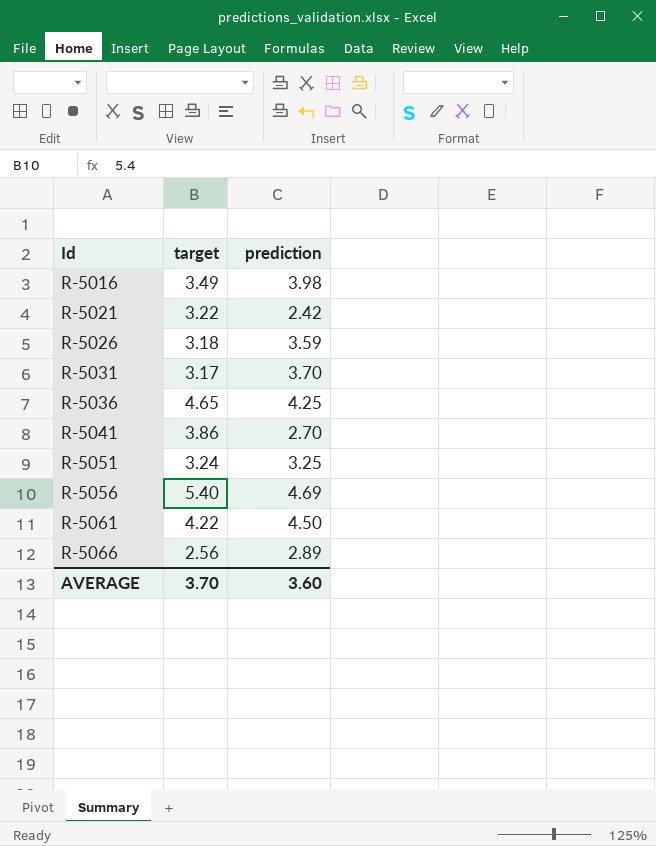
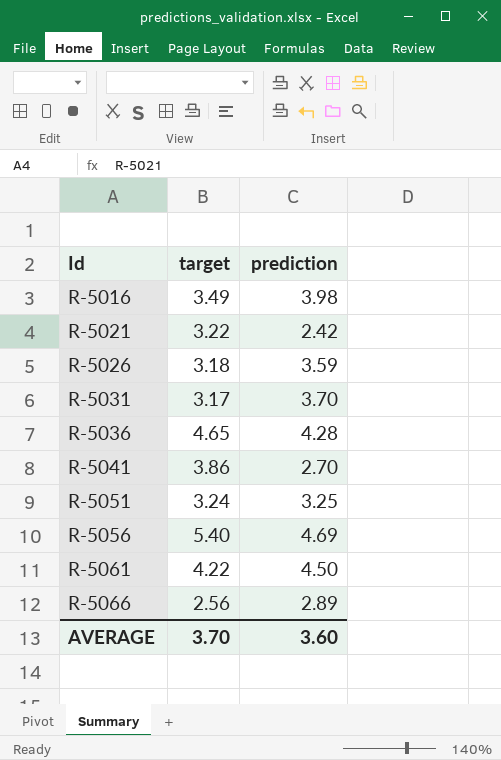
R-5036 | prediction: 4.25 -> 4.28

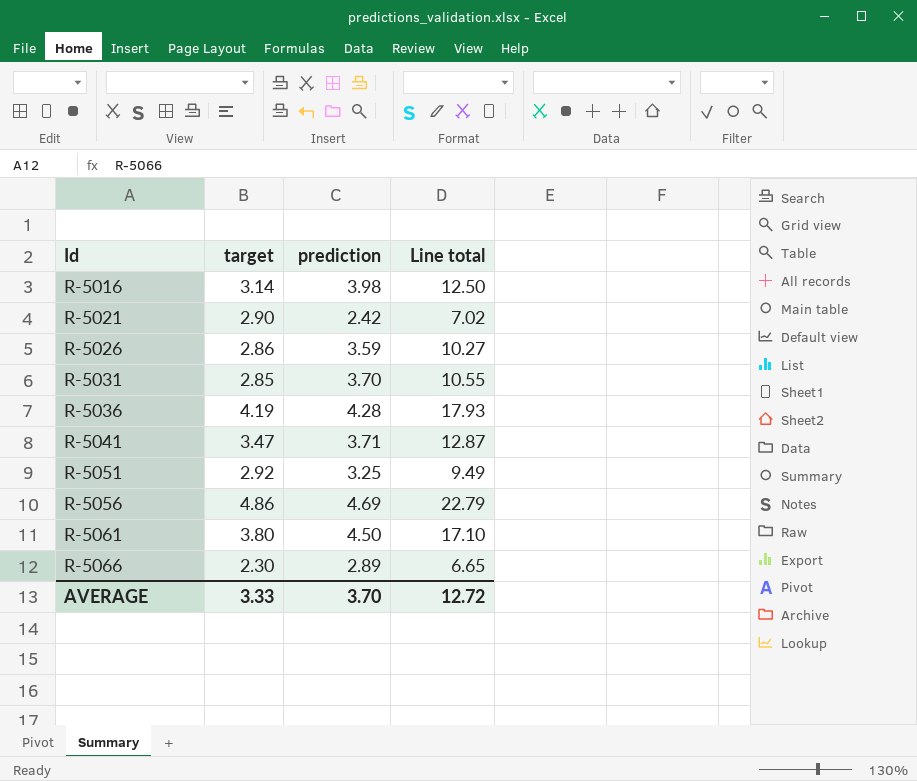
column Line total | formula: none -> [target] * [prediction]
R-5016 | target: 3.49 -> 3.14
R-5021 | target: 3.22 -> 2.90
R-5026 | target: 3.18 -> 2.86
R-5031 | target: 3.17 -> 2.85
R-5036 | target: 4.65 -> 4.19
R-5041 | target: 3.86 -> 3.47
R-5041 | prediction: 2.70 -> 3.71
R-5051 | target: 3.24 -> 2.92
R-5056 | target: 5.40 -> 4.86
R-5061 | target: 4.22 -> 3.80
R-5066 | target: 2.56 -> 2.30
AVERAGE | target: 3.70 -> 3.33
AVERAGE | prediction: 3.60 -> 3.70

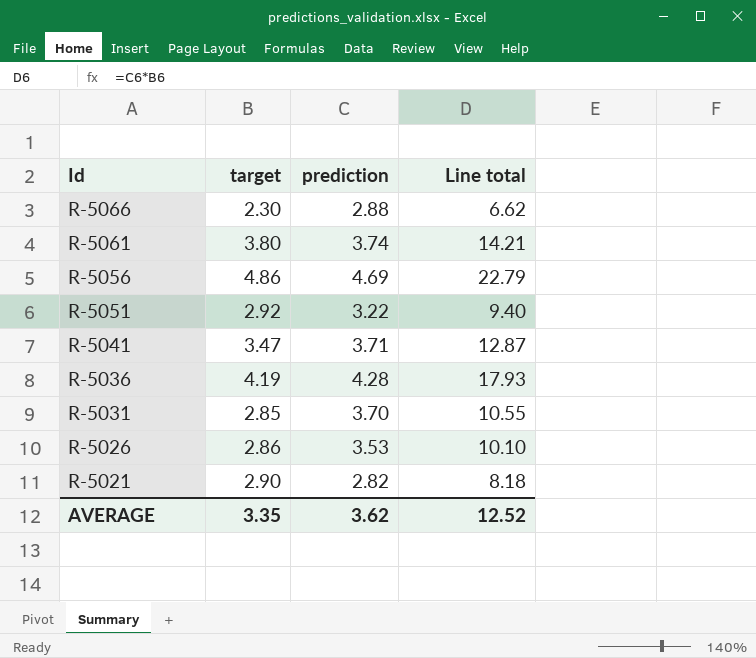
row order: Id ascending -> Id descending
row R-5016: 3.14 | 3.98 | 12.50 -> none
R-5066 | prediction: 2.89 -> 2.88
R-5066 | Line total: 6.65 -> 6.62
R-5061 | prediction: 4.50 -> 3.74
R-5061 | Line total: 17.10 -> 14.21
R-5051 | prediction: 3.25 -> 3.22
R-5051 | Line total: 9.49 -> 9.40
R-5026 | prediction: 3.59 -> 3.53
R-5026 | Line total: 10.27 -> 10.10
R-5021 | prediction: 2.42 -> 2.82
R-5021 | Line total: 7.02 -> 8.18
AVERAGE | target: 3.33 -> 3.35
AVERAGE | prediction: 3.70 -> 3.62
AVERAGE | Line total: 12.72 -> 12.52

